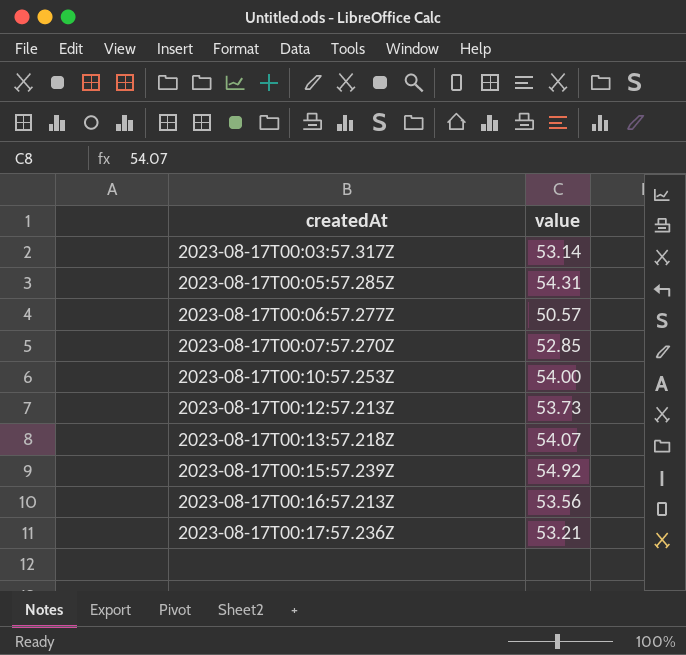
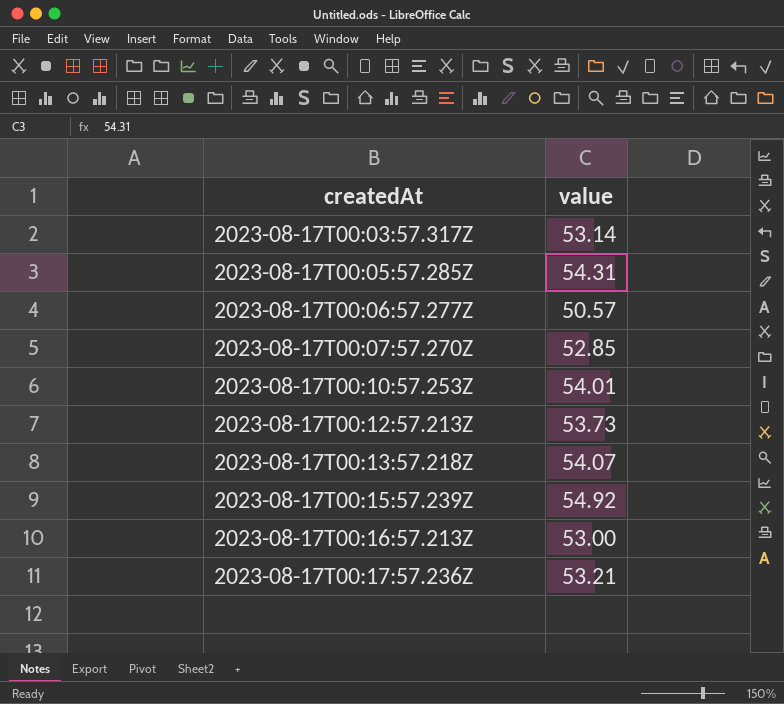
2023-08-17T00:10:57.253Z | value: 54.00 -> 54.01
2023-08-17T00:16:57.213Z | value: 53.56 -> 53.00

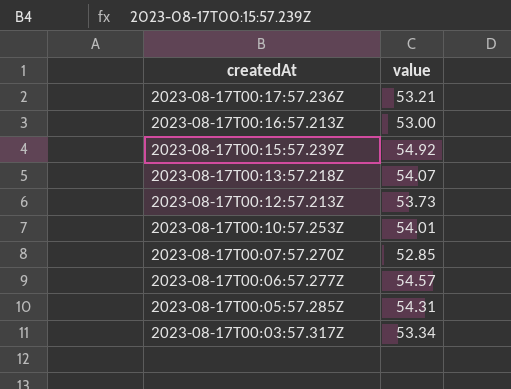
row order: createdAt ascending -> createdAt descending
2023-08-17T00:06:57.277Z | value: 50.57 -> 54.57
2023-08-17T00:03:57.317Z | value: 53.14 -> 53.34

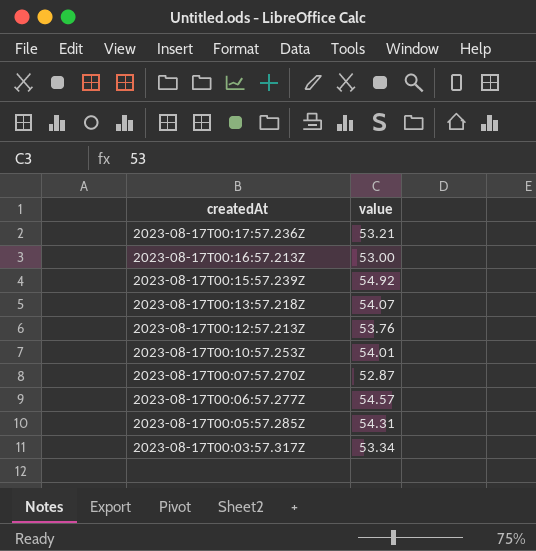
2023-08-17T00:12:57.213Z | value: 53.73 -> 53.76
2023-08-17T00:07:57.270Z | value: 52.85 -> 52.87

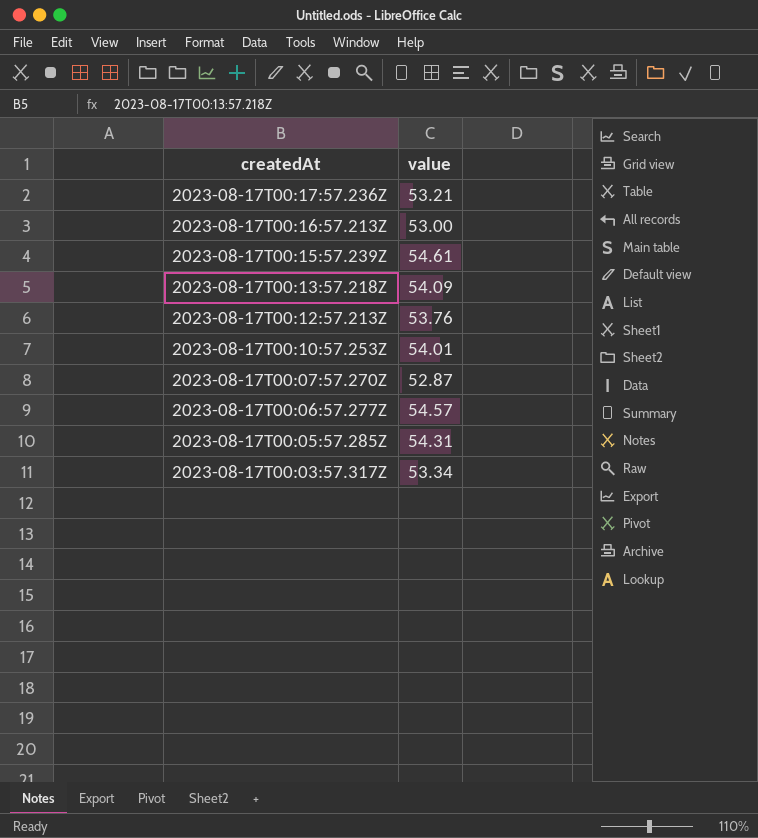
2023-08-17T00:15:57.239Z | value: 54.92 -> 54.61
2023-08-17T00:13:57.218Z | value: 54.07 -> 54.09

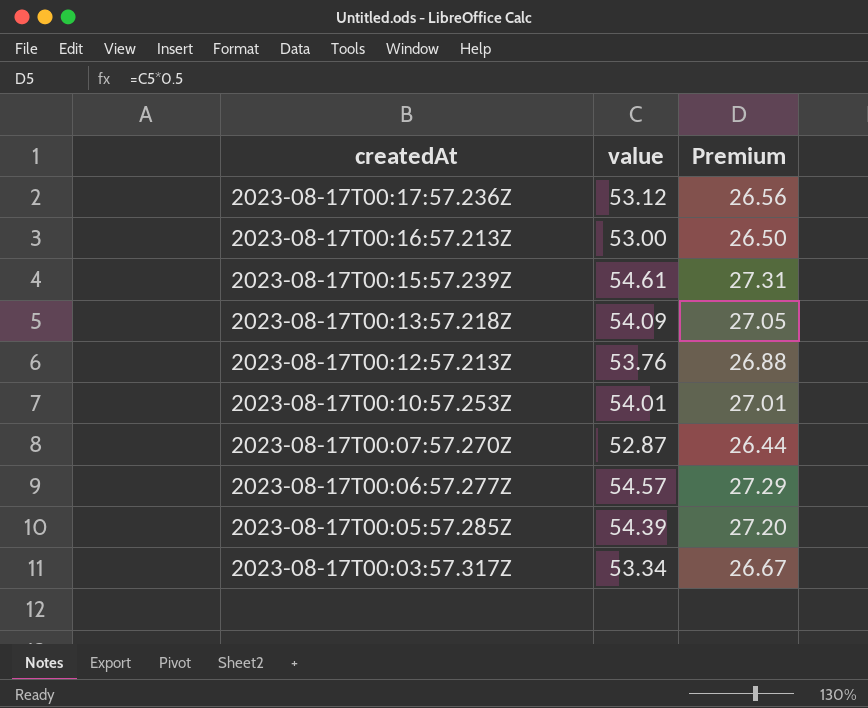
column Premium | formula: none -> [value] * 0.5
2023-08-17T00:17:57.236Z | value: 53.21 -> 53.12
2023-08-17T00:05:57.285Z | value: 54.31 -> 54.39

